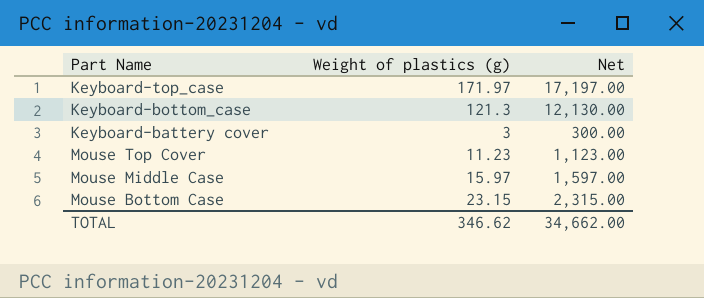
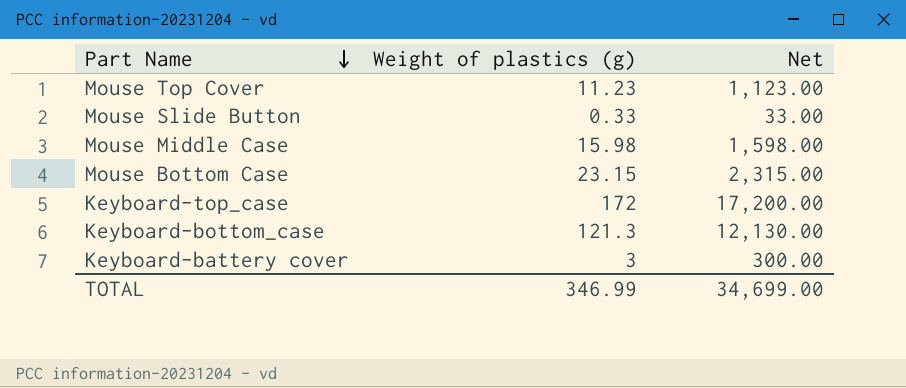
row order: none -> Part Name descending
row Mouse Slide Button: none -> 0.33 | 33.00
Mouse Middle Case | Weight of plastics (g): 15.97 -> 15.98
Mouse Middle Case | Net: 1,597.00 -> 1,598.00
Keyboard-top_case | Weight of plastics (g): 171.97 -> 172
Keyboard-top_case | Net: 17,197.00 -> 17,200.00
TOTAL | Weight of plastics (g): 346.62 -> 346.99
TOTAL | Net: 34,662.00 -> 34,699.00

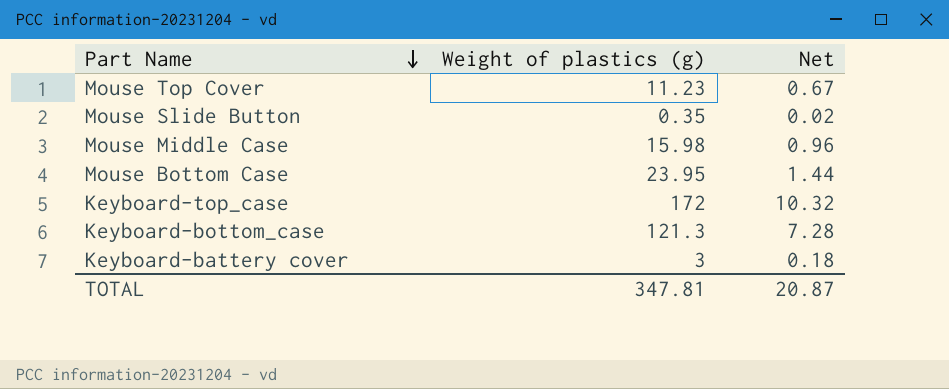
column Net | formula: [Weight of plastics (g)] * 100 -> [Weight of plastics (g)] * 0.06
Mouse Slide Button | Weight of plastics (g): 0.33 -> 0.35
Mouse Bottom Case | Weight of plastics (g): 23.15 -> 23.95
TOTAL | Weight of plastics (g): 346.99 -> 347.81
TOTAL | Net: 34,699.00 -> 20.87

